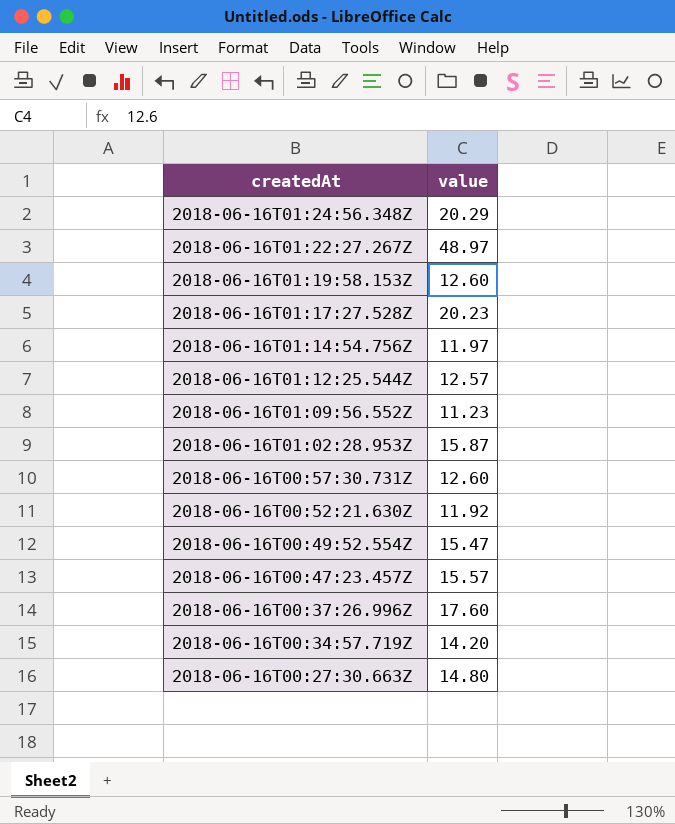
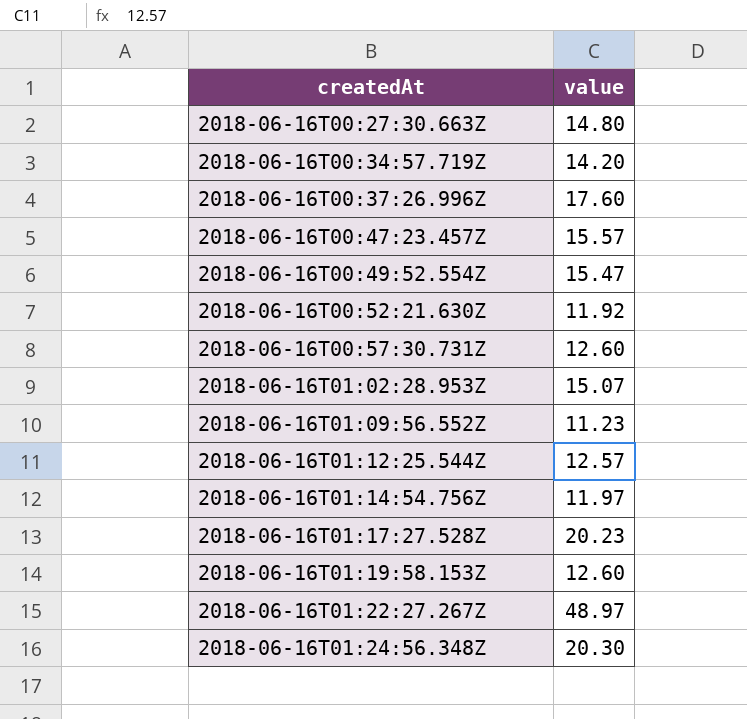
row order: createdAt descending -> createdAt ascending
2018-06-16T01:02:28.953Z | value: 15.87 -> 15.07
2018-06-16T01:24:56.348Z | value: 20.29 -> 20.30

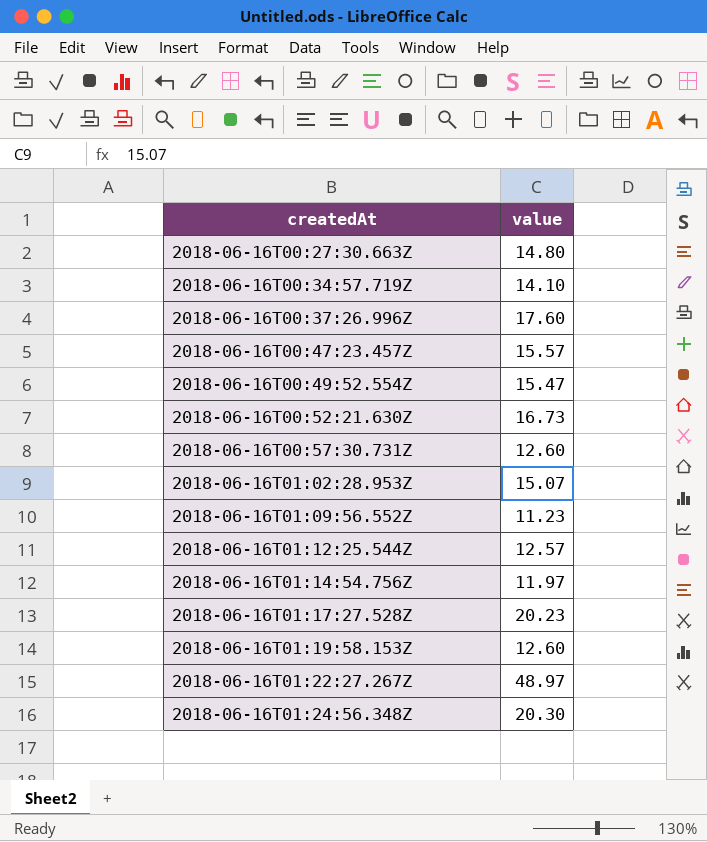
2018-06-16T00:34:57.719Z | value: 14.20 -> 14.10
2018-06-16T00:52:21.630Z | value: 11.92 -> 16.73

